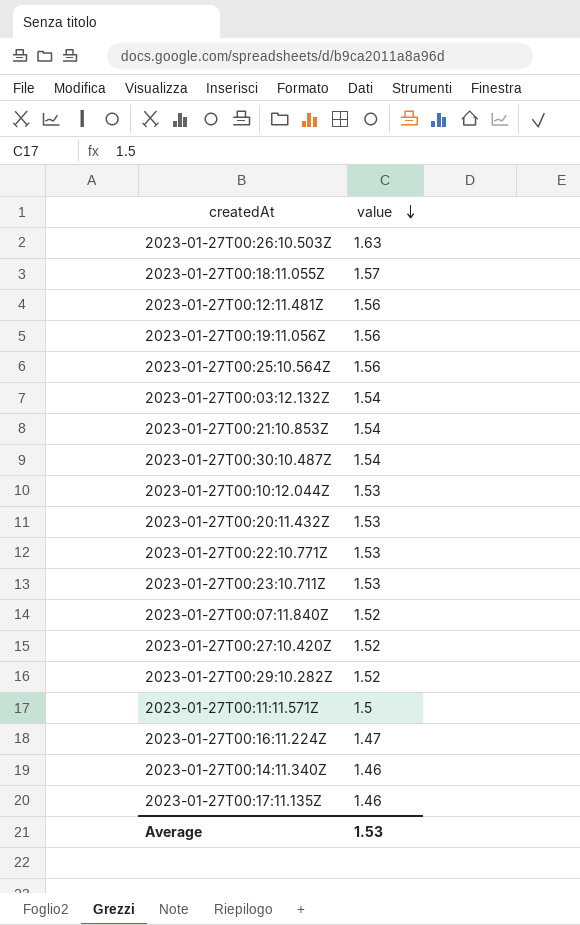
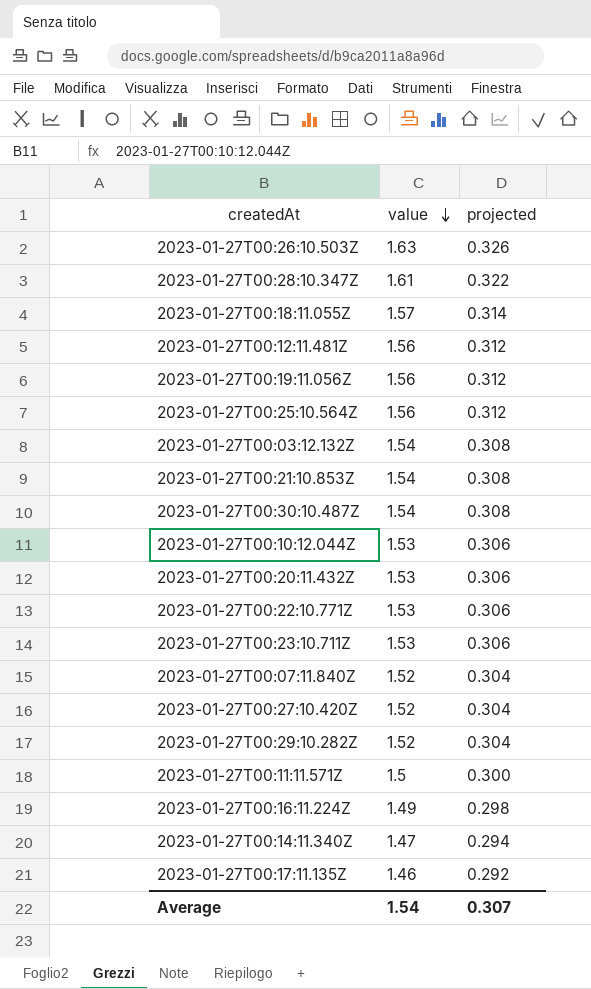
column projected | formula: none -> [value] * 0.2
row 2023-01-27T00:28:10.347Z: none -> 1.61 | 0.322
2023-01-27T00:16:11.224Z | value: 1.47 -> 1.49
2023-01-27T00:14:11.340Z | value: 1.46 -> 1.47
Average | value: 1.53 -> 1.54

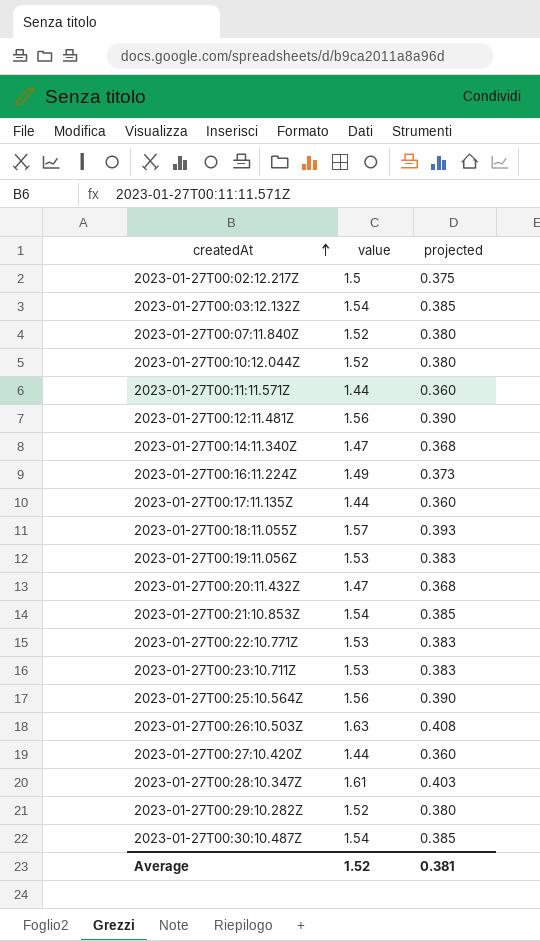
row order: value descending -> createdAt ascending
column projected | formula: [value] * 0.2 -> [value] * 0.25
row 2023-01-27T00:02:12.217Z: none -> 1.5 | 0.375
2023-01-27T00:10:12.044Z | value: 1.53 -> 1.52
2023-01-27T00:11:11.571Z | value: 1.5 -> 1.44
2023-01-27T00:17:11.135Z | value: 1.46 -> 1.44
2023-01-27T00:19:11.056Z | value: 1.56 -> 1.53
2023-01-27T00:20:11.432Z | value: 1.53 -> 1.47
2023-01-27T00:27:10.420Z | value: 1.52 -> 1.44
Average | value: 1.54 -> 1.52
Average | projected: 0.307 -> 0.381

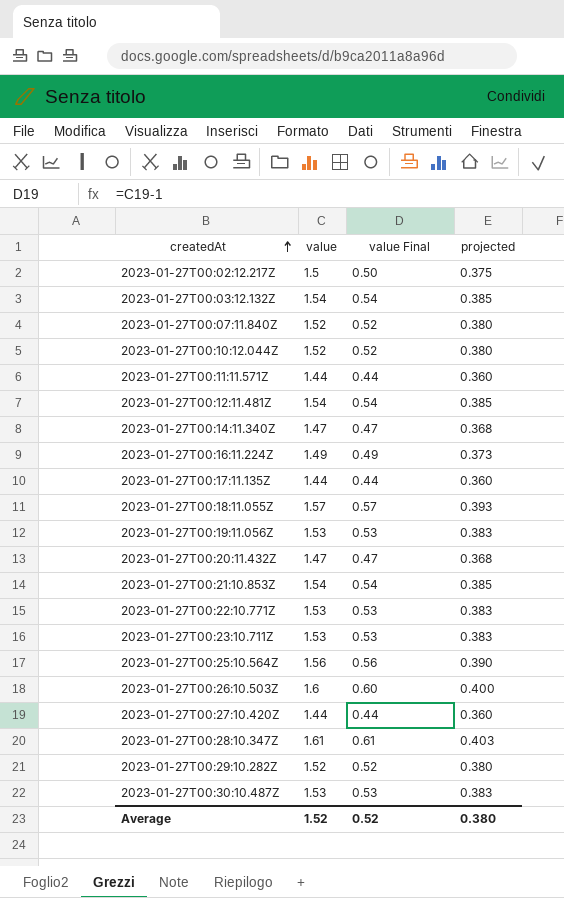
column value Final | formula: none -> [value] - 1
2023-01-27T00:12:11.481Z | value: 1.56 -> 1.54
2023-01-27T00:12:11.481Z | projected: 0.390 -> 0.385
2023-01-27T00:26:10.503Z | value: 1.63 -> 1.6
2023-01-27T00:26:10.503Z | projected: 0.408 -> 0.400
2023-01-27T00:30:10.487Z | value: 1.54 -> 1.53
2023-01-27T00:30:10.487Z | projected: 0.385 -> 0.383
Average | projected: 0.381 -> 0.380

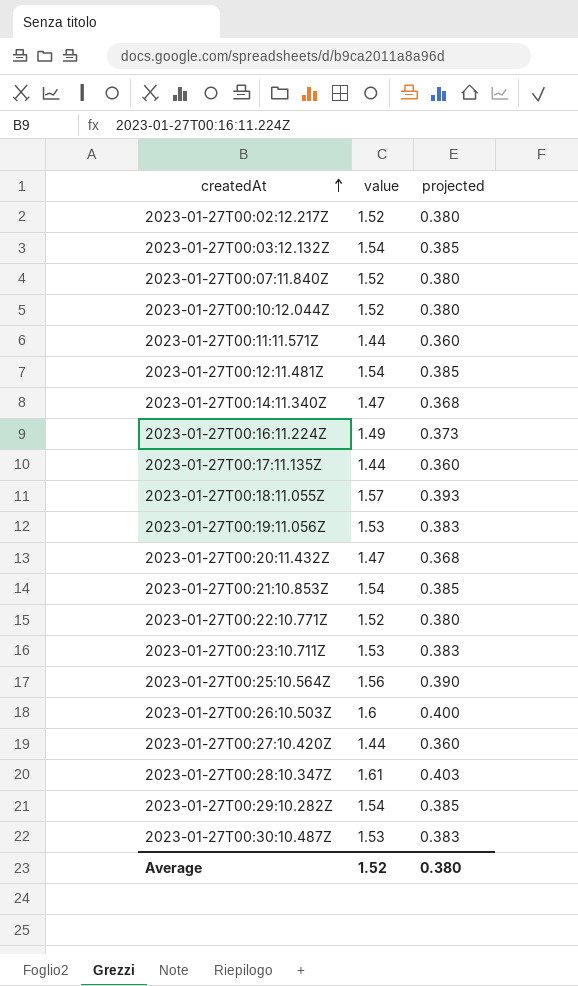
column value Final | formula: [value] - 1 -> none
2023-01-27T00:02:12.217Z | value: 1.5 -> 1.52
2023-01-27T00:02:12.217Z | projected: 0.375 -> 0.380
2023-01-27T00:22:10.771Z | value: 1.53 -> 1.52
2023-01-27T00:22:10.771Z | projected: 0.383 -> 0.380
2023-01-27T00:29:10.282Z | value: 1.52 -> 1.54
2023-01-27T00:29:10.282Z | projected: 0.380 -> 0.385

